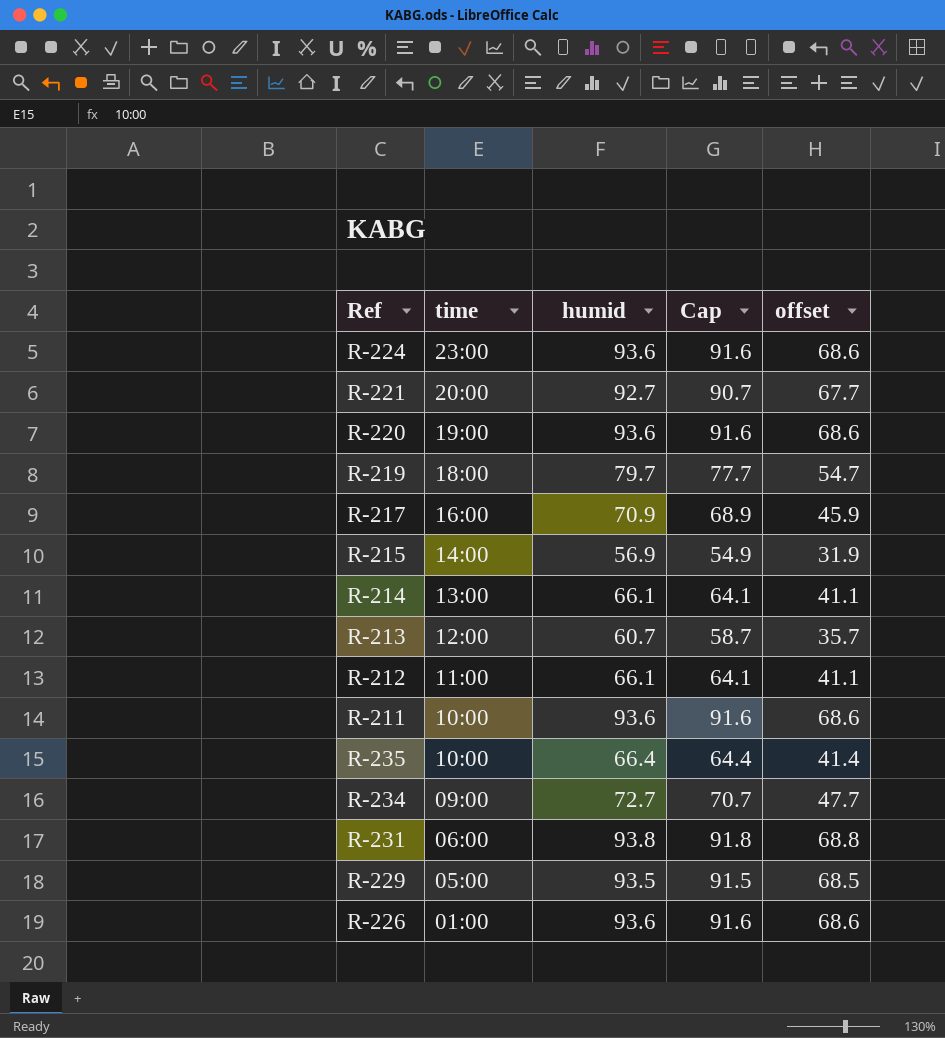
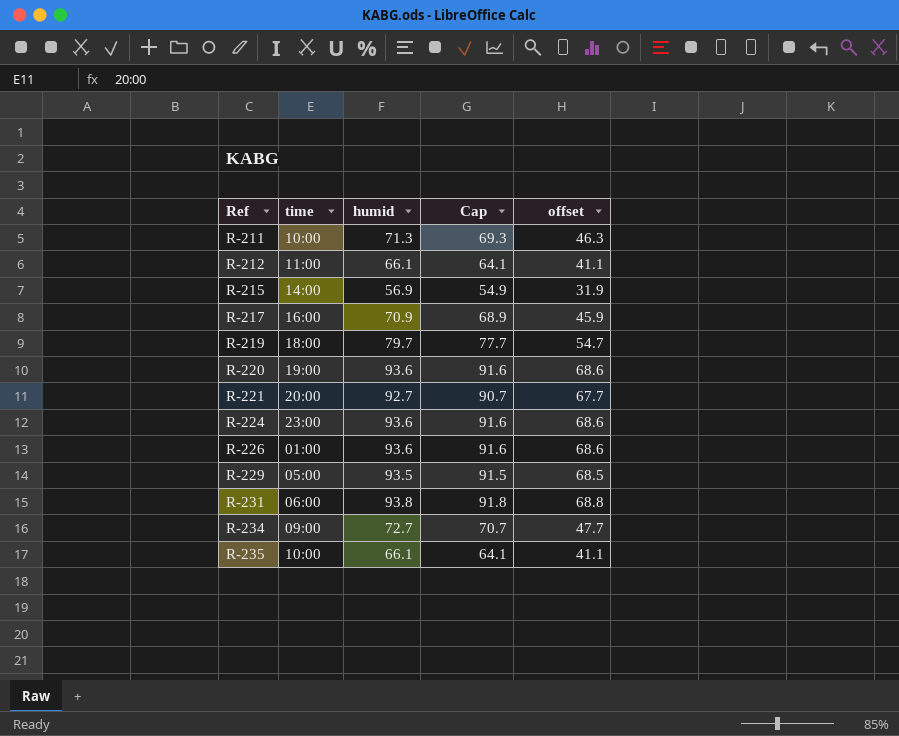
row order: time descending -> Ref ascending
row R-214: 13:00 | 66.1 | 64.1 | 41.1 -> none
row R-213: 12:00 | 60.7 | 58.7 | 35.7 -> none
R-211 | humid: 93.6 -> 71.3
R-211 | Cap: 91.6 -> 69.3
R-211 | offset: 68.6 -> 46.3
R-235 | humid: 66.4 -> 66.1
R-235 | Cap: 64.4 -> 64.1
R-235 | offset: 41.4 -> 41.1

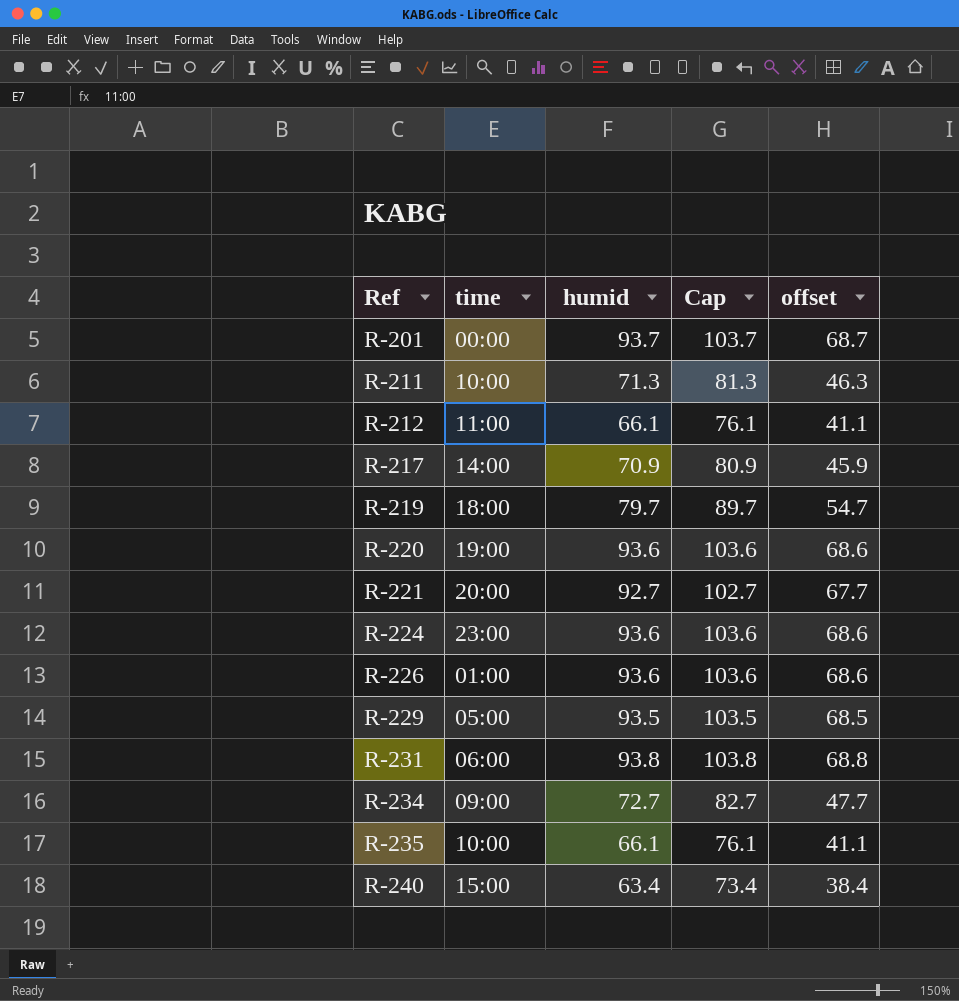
column Cap | formula: [humid] - 2 -> [humid] + 10
row R-215: 14:00 | 56.9 | 54.9 | 31.9 -> none
row R-201: none -> 00:00 | 93.7 | 103.7 | 68.7
R-217 | time: 16:00 -> 14:00
row R-240: none -> 15:00 | 63.4 | 73.4 | 38.4

